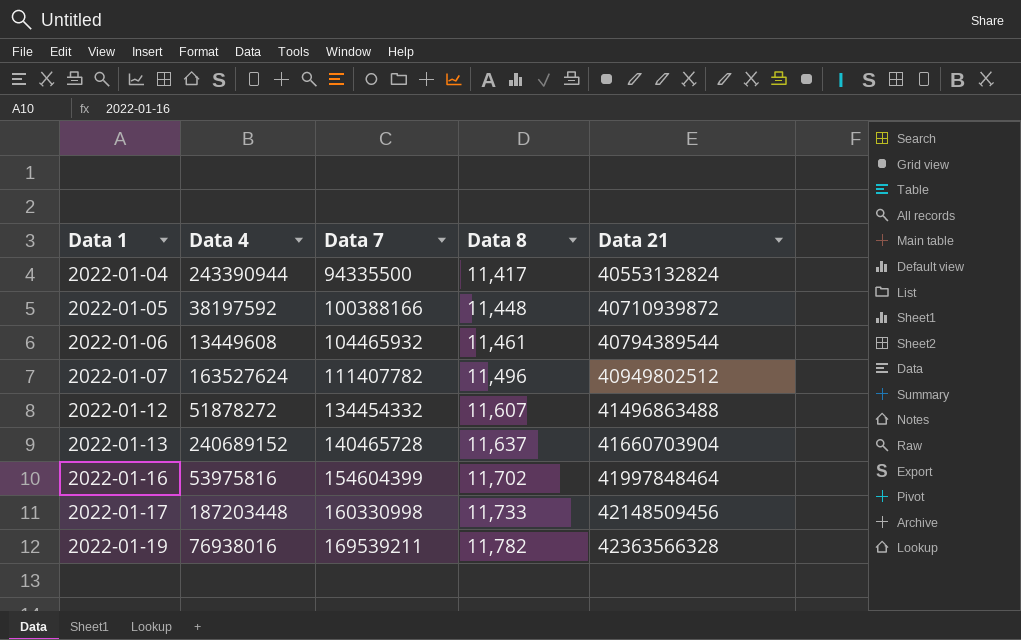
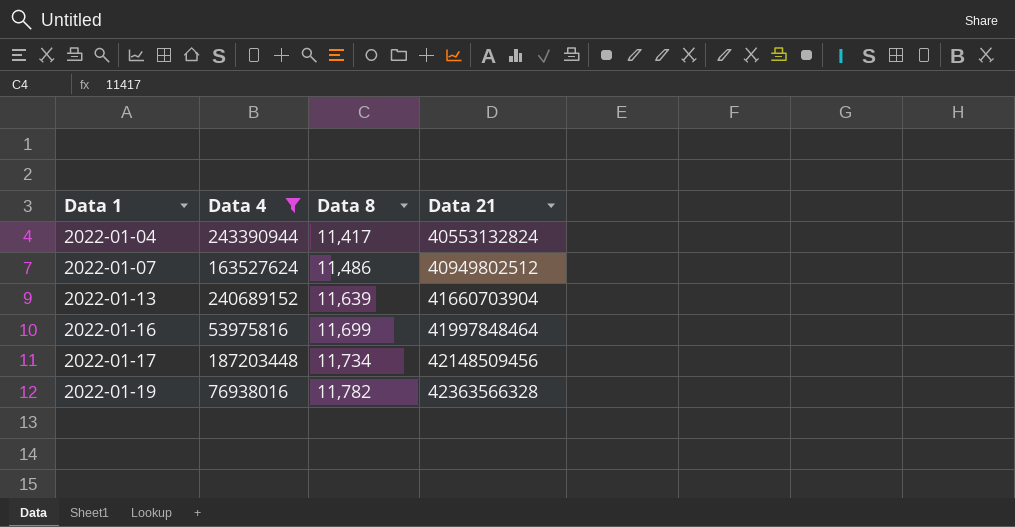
filter: none -> Data 4 >= 53975816
column Data 7 | position: 3 -> none
2022-01-07 | Data 8: 11,496 -> 11,486
2022-01-13 | Data 8: 11,637 -> 11,639
2022-01-16 | Data 8: 11,702 -> 11,699
2022-01-17 | Data 8: 11,733 -> 11,734

